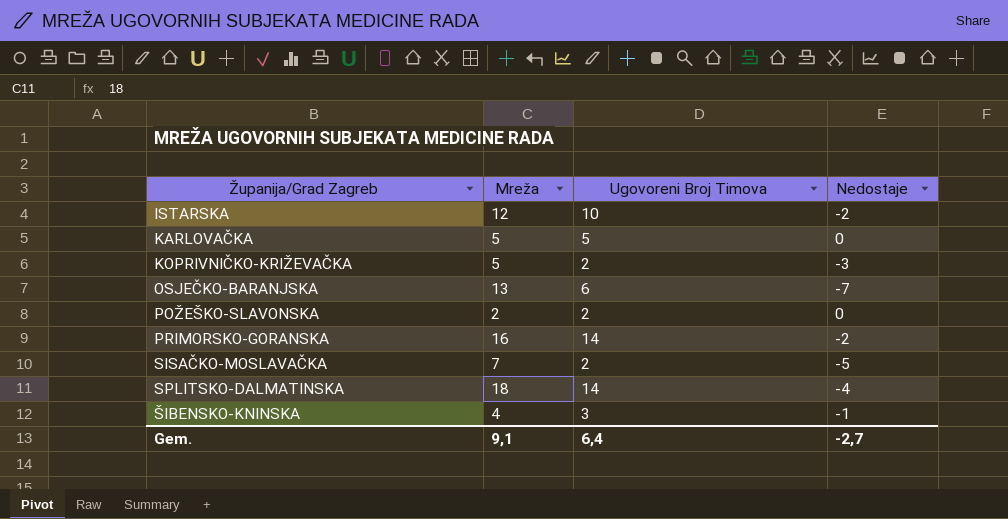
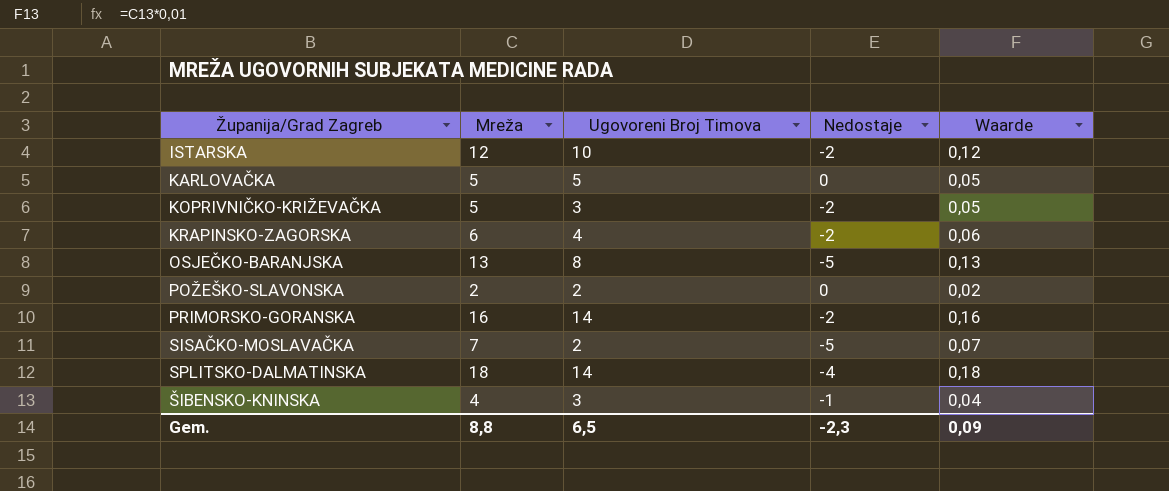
column Waarde | formula: none -> [Mreža] * 0,01
KOPRIVNIČKO-KRIŽEVAČKA | Ugovoreni Broj Timova: 2 -> 3
KOPRIVNIČKO-KRIŽEVAČKA | Nedostaje: -3 -> -2
row KRAPINSKO-ZAGORSKA: none -> 6 | 4 | -2 | 0,06
OSJEČKO-BARANJSKA | Ugovoreni Broj Timova: 6 -> 8
OSJEČKO-BARANJSKA | Nedostaje: -7 -> -5
Gem. | Mreža: 9,1 -> 8,8
Gem. | Ugovoreni Broj Timova: 6,4 -> 6,5
Gem. | Nedostaje: -2,7 -> -2,3

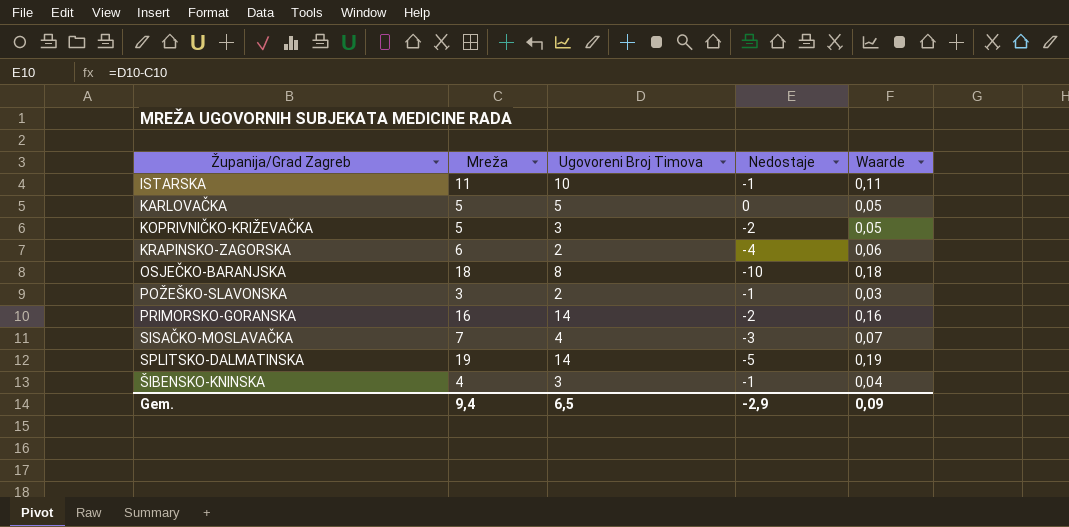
ISTARSKA | Mreža: 12 -> 11
ISTARSKA | Nedostaje: -2 -> -1
ISTARSKA | Waarde: 0,12 -> 0,11
KRAPINSKO-ZAGORSKA | Ugovoreni Broj Timova: 4 -> 2
KRAPINSKO-ZAGORSKA | Nedostaje: -2 -> -4
OSJEČKO-BARANJSKA | Mreža: 13 -> 18
OSJEČKO-BARANJSKA | Nedostaje: -5 -> -10
OSJEČKO-BARANJSKA | Waarde: 0,13 -> 0,18
POŽEŠKO-SLAVONSKA | Mreža: 2 -> 3
POŽEŠKO-SLAVONSKA | Nedostaje: 0 -> -1
POŽEŠKO-SLAVONSKA | Waarde: 0,02 -> 0,03
SISAČKO-MOSLAVAČKA | Ugovoreni Broj Timova: 2 -> 4
SISAČKO-MOSLAVAČKA | Nedostaje: -5 -> -3
SPLITSKO-DALMATINSKA | Mreža: 18 -> 19
SPLITSKO-DALMATINSKA | Nedostaje: -4 -> -5
SPLITSKO-DALMATINSKA | Waarde: 0,18 -> 0,19
Gem. | Mreža: 8,8 -> 9,4
Gem. | Nedostaje: -2,3 -> -2,9

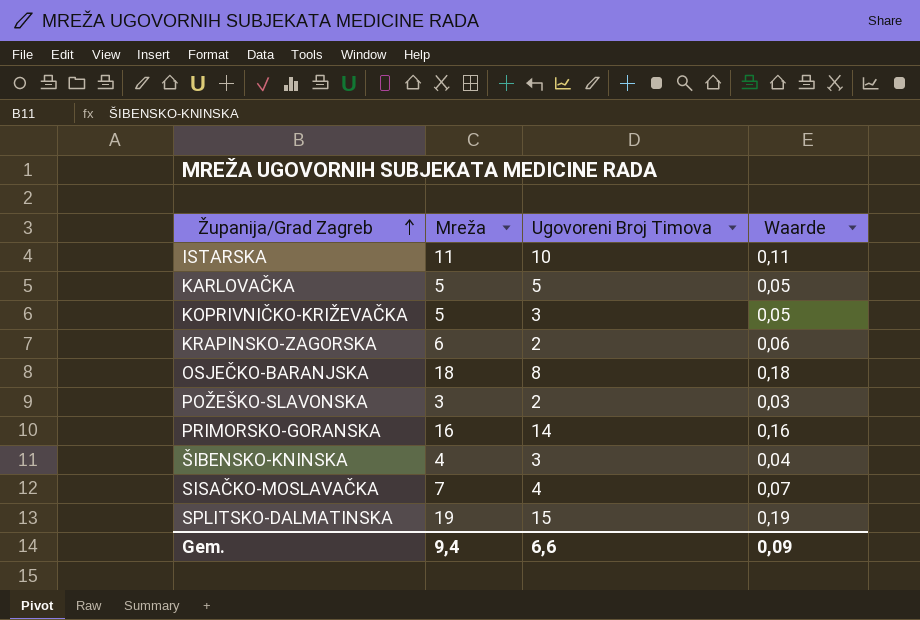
row order: none -> Županija/Grad Zagreb ascending
column Nedostaje | formula: [Ugovoreni Broj Timova] - [Mreža] -> none
SPLITSKO-DALMATINSKA | Ugovoreni Broj Timova: 14 -> 15
Gem. | Ugovoreni Broj Timova: 6,5 -> 6,6

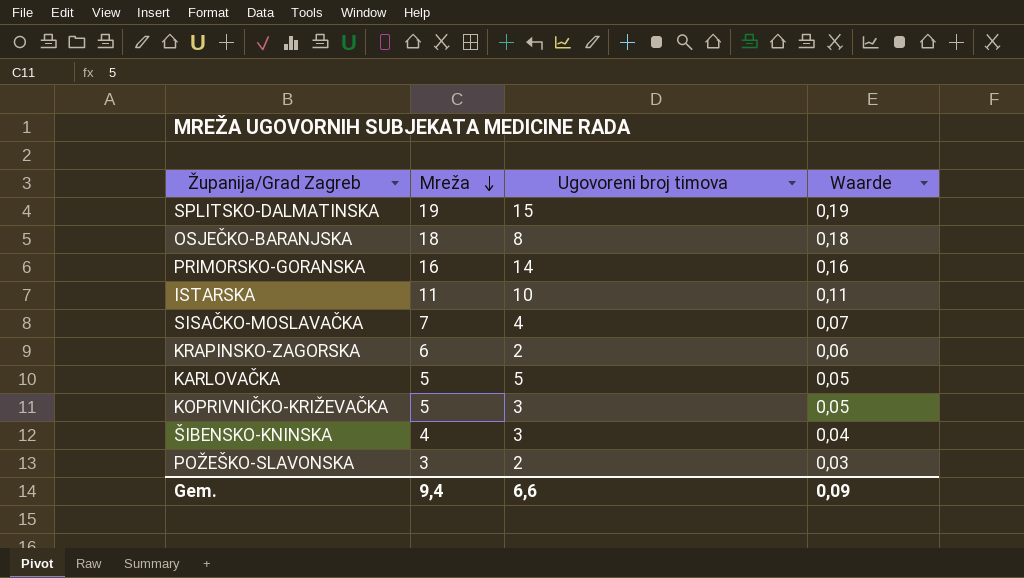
row order: Županija/Grad Zagreb ascending -> Mreža descending
column name: Ugovoreni Broj Timova -> Ugovoreni broj timova

